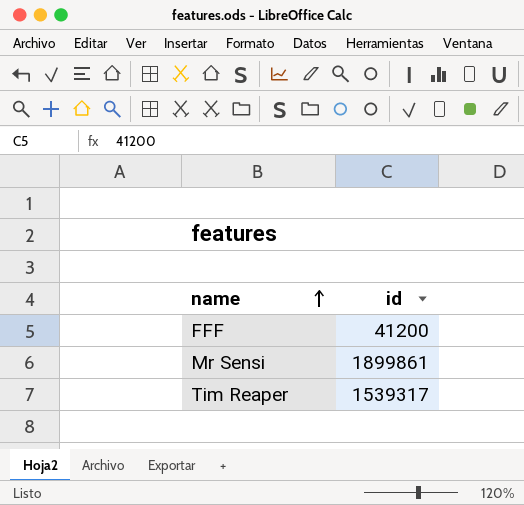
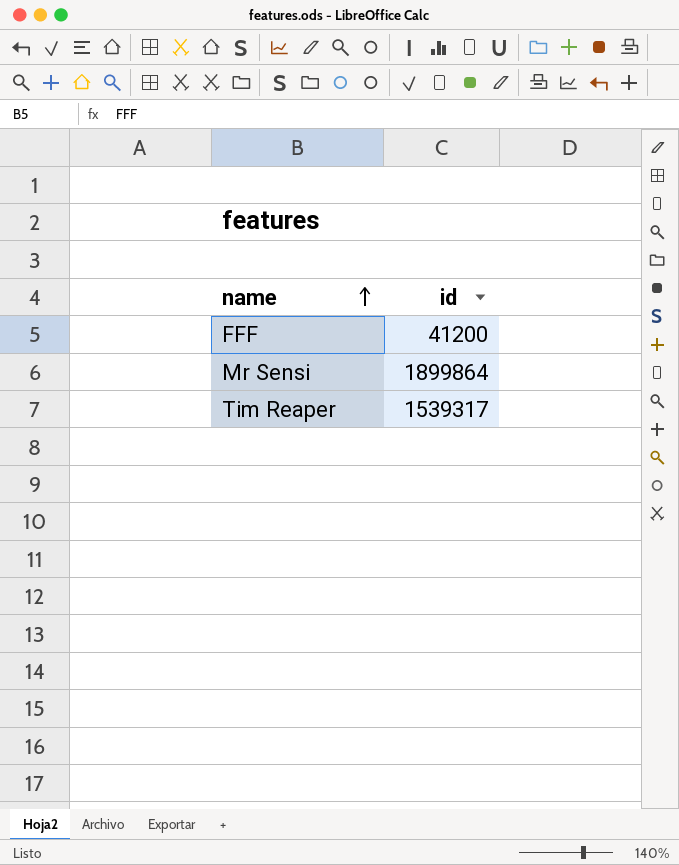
Mr Sensi | id: 1899861 -> 1899864

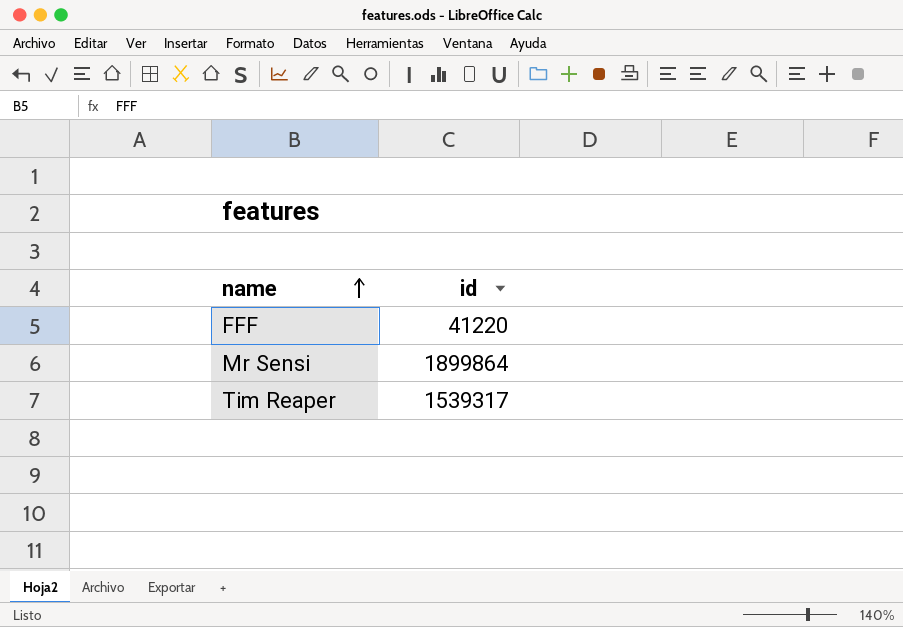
FFF | id: 41200 -> 41220

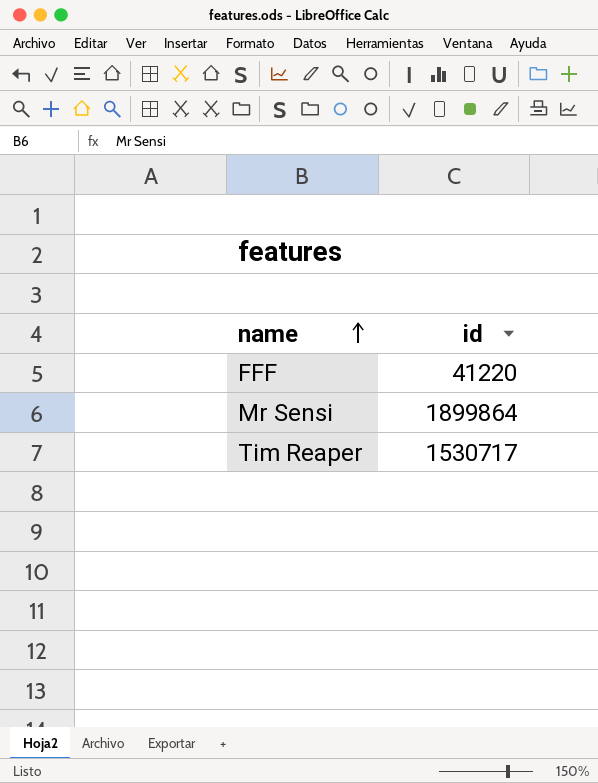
Tim Reaper | id: 1539317 -> 1530717

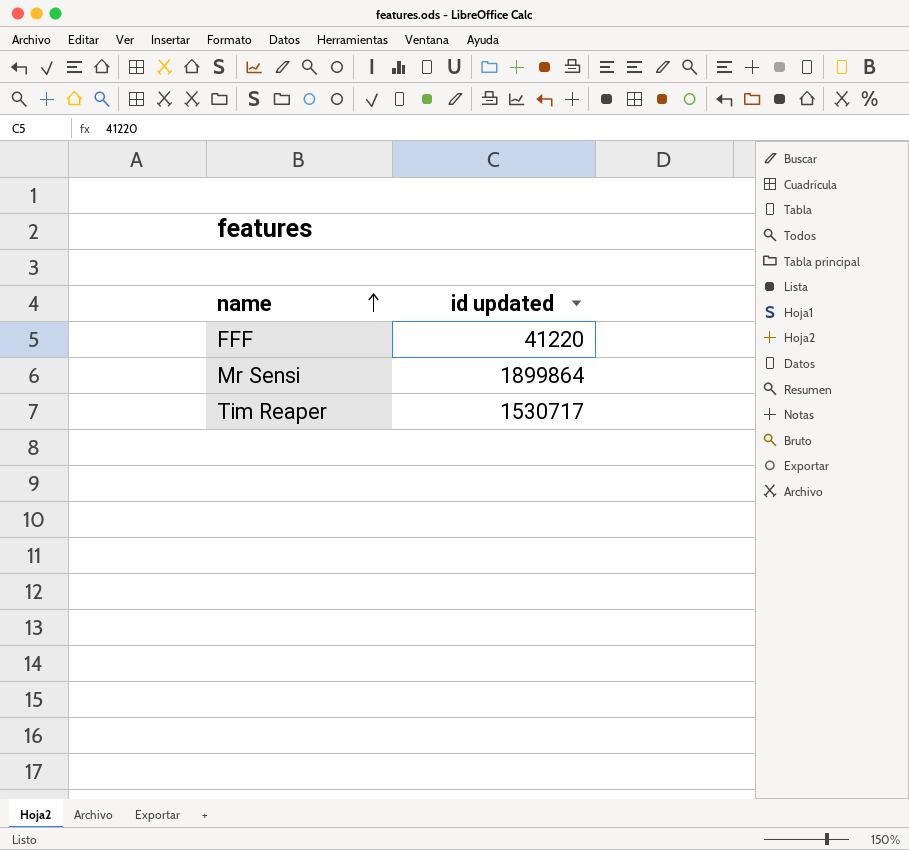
column name: id -> id updated

